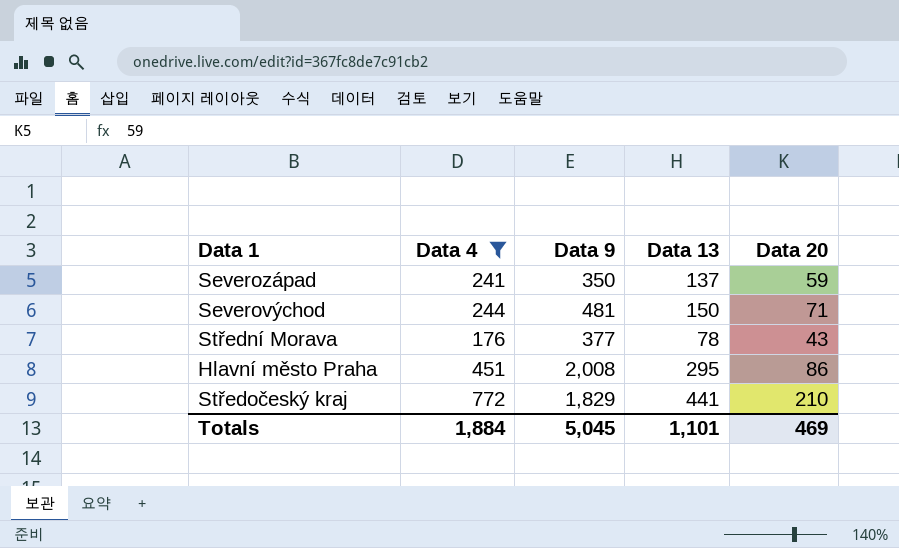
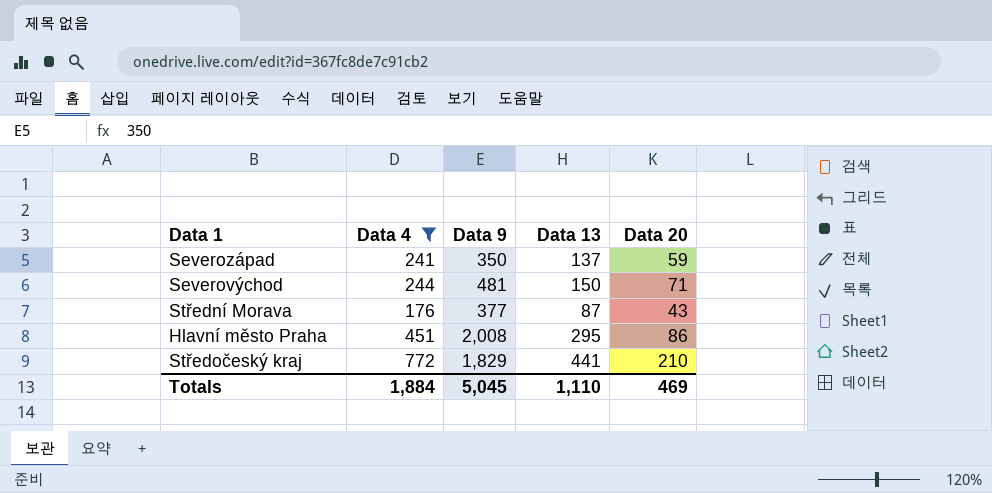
Střední Morava | Data 13: 78 -> 87
Totals | Data 13: 1,101 -> 1,110

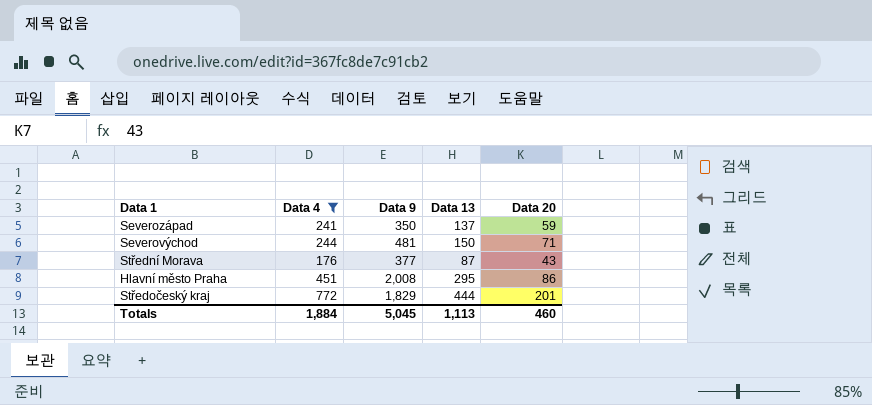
Středočeský kraj | Data 13: 441 -> 444
Středočeský kraj | Data 20: 210 -> 201
Totals | Data 13: 1,110 -> 1,113
Totals | Data 20: 469 -> 460

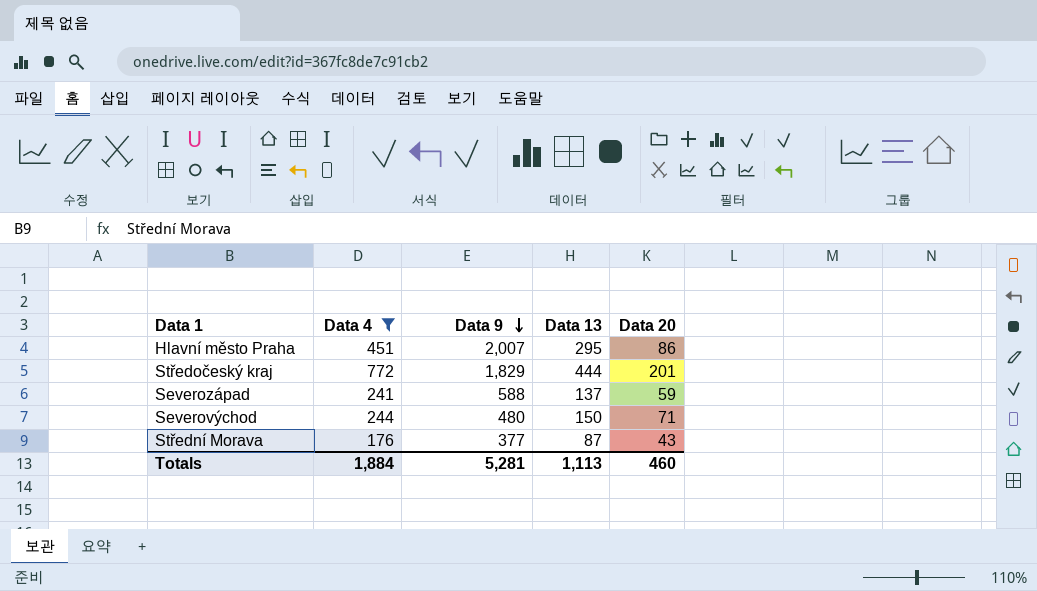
row order: none -> Data 9 descending
Hlavní město Praha | Data 9: 2,008 -> 2,007
Severozápad | Data 9: 350 -> 588
Severovýchod | Data 9: 481 -> 480
Totals | Data 9: 5,045 -> 5,281

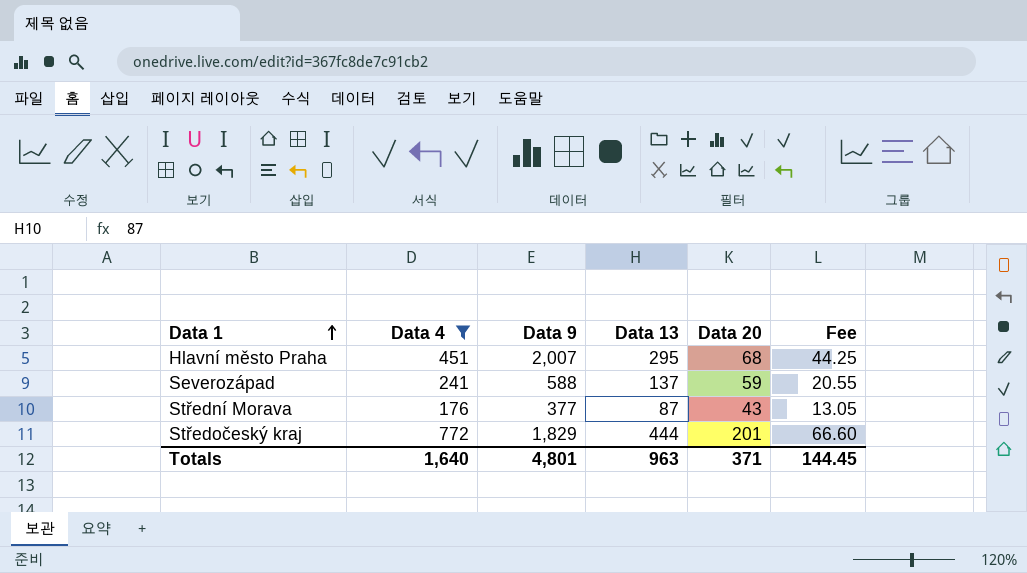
row order: Data 9 descending -> Data 1 ascending
column Fee | formula: none -> [Data 13] * 0.15
row Severovýchod: 244 | 480 | 150 | 71 -> none
Hlavní město Praha | Data 20: 86 -> 68
Totals | Data 4: 1,884 -> 1,640
Totals | Data 9: 5,281 -> 4,801
Totals | Data 13: 1,113 -> 963
Totals | Data 20: 460 -> 371

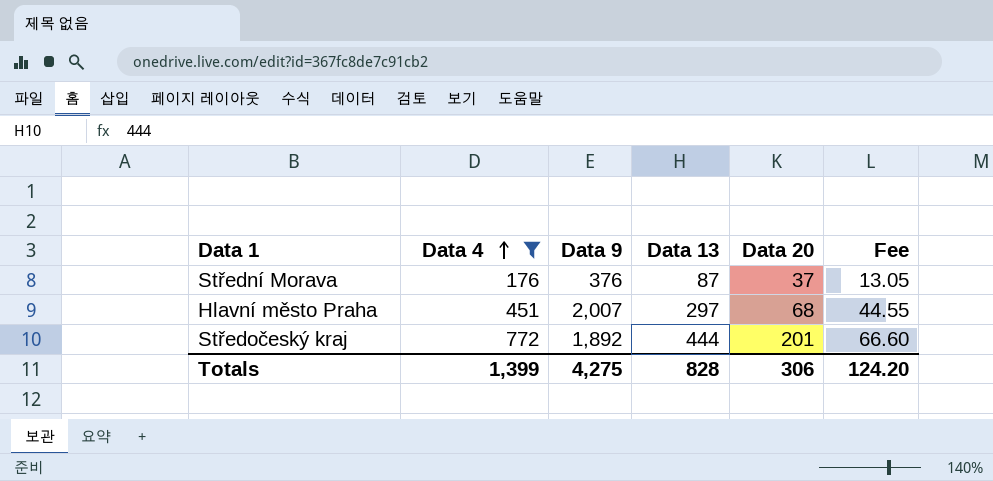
row order: Data 1 ascending -> Data 4 ascending
row Severozápad: 241 | 588 | 137 | 59 | 20.55 -> none
Střední Morava | Data 9: 377 -> 376
Střední Morava | Data 20: 43 -> 37
Hlavní město Praha | Data 13: 295 -> 297
Hlavní město Praha | Fee: 44.25 -> 44.55
Středočeský kraj | Data 9: 1,829 -> 1,892
Totals | Data 4: 1,640 -> 1,399
Totals | Data 9: 4,801 -> 4,275
Totals | Data 13: 963 -> 828
Totals | Data 20: 371 -> 306
Totals | Fee: 144.45 -> 124.20

